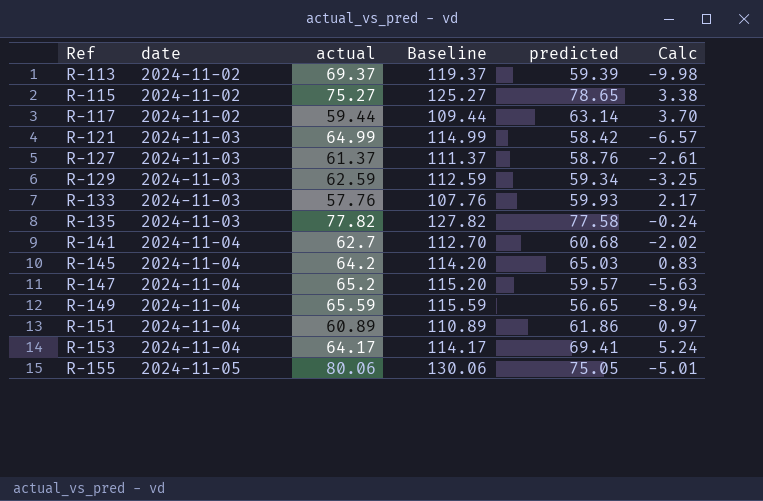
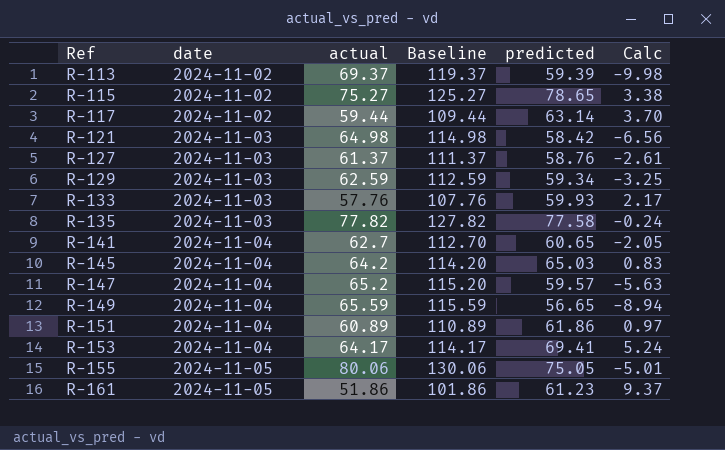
R-121 | actual: 64.99 -> 64.98
R-121 | Baseline: 114.99 -> 114.98
R-121 | Calc: -6.57 -> -6.56
R-141 | predicted: 60.68 -> 60.65
R-141 | Calc: -2.02 -> -2.05
row R-161: none -> 2024-11-05 | 51.86 | 101.86 | 61.23 | 9.37

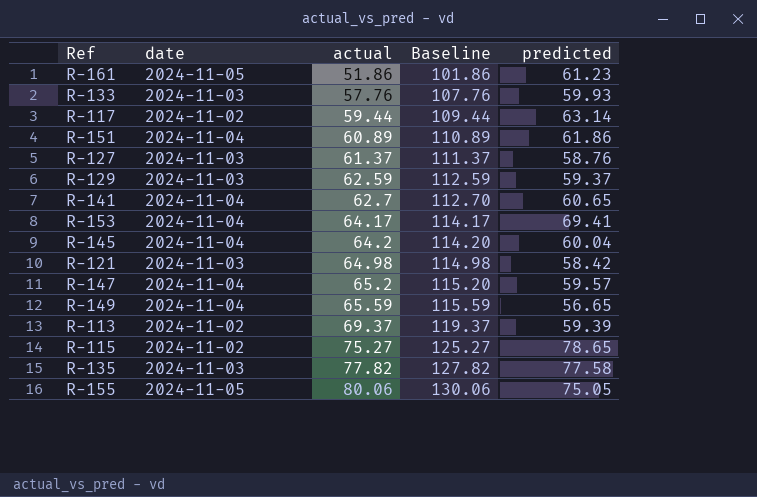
row order: Ref ascending -> actual ascending
column Calc | formula: [predicted] - [actual] -> none
R-129 | predicted: 59.34 -> 59.37
R-145 | predicted: 65.03 -> 60.04

